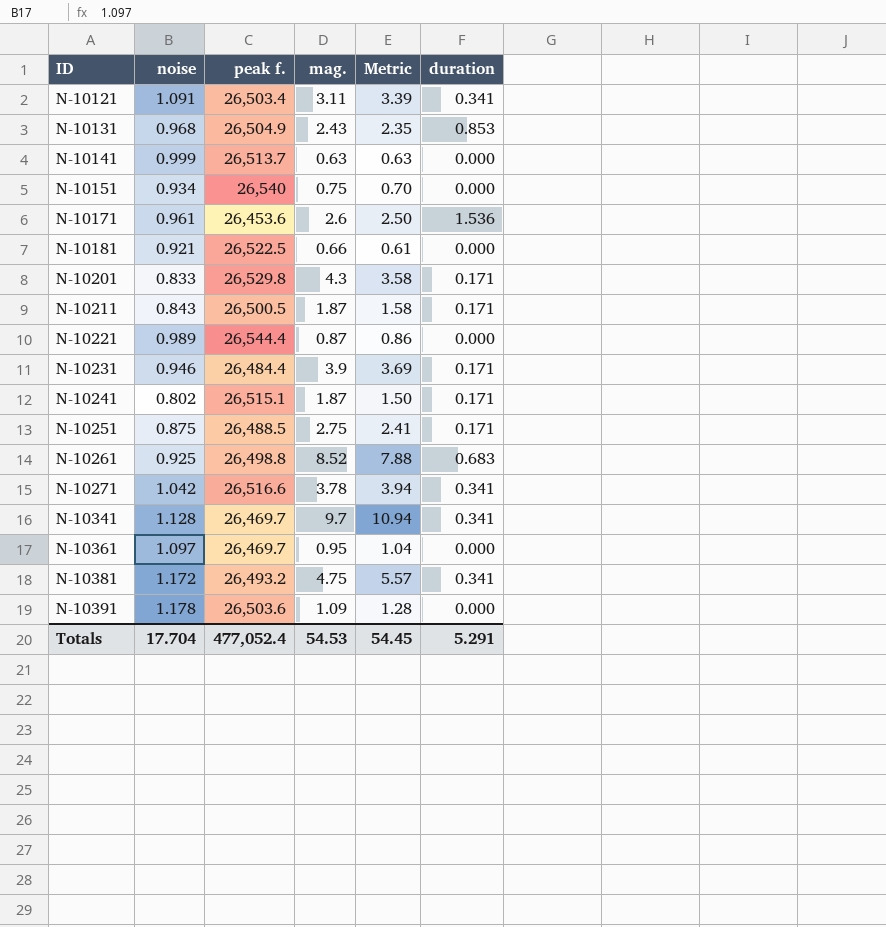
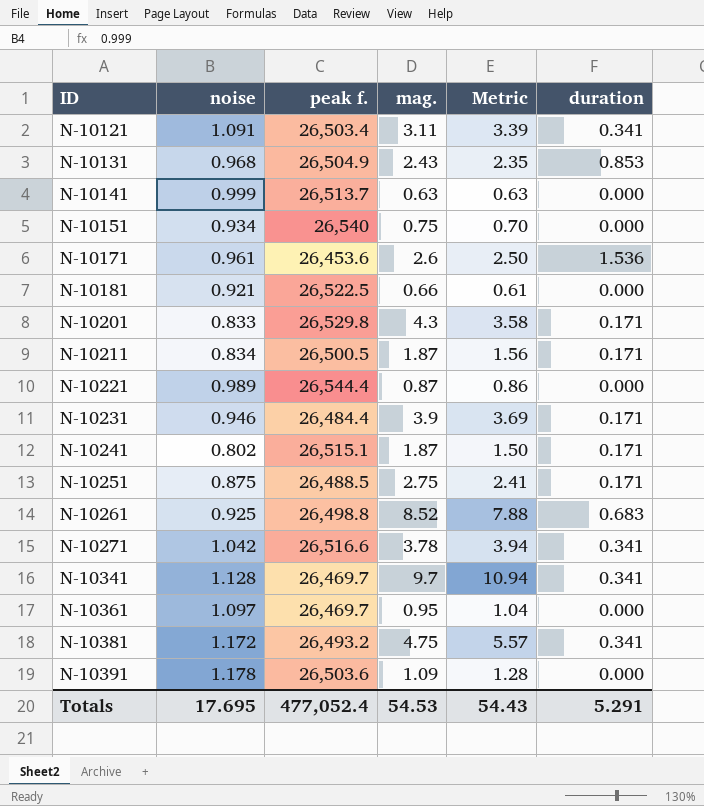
N-10211 | noise: 0.843 -> 0.834
N-10211 | Metric: 1.58 -> 1.56
Totals | noise: 17.704 -> 17.695
Totals | Metric: 54.45 -> 54.43

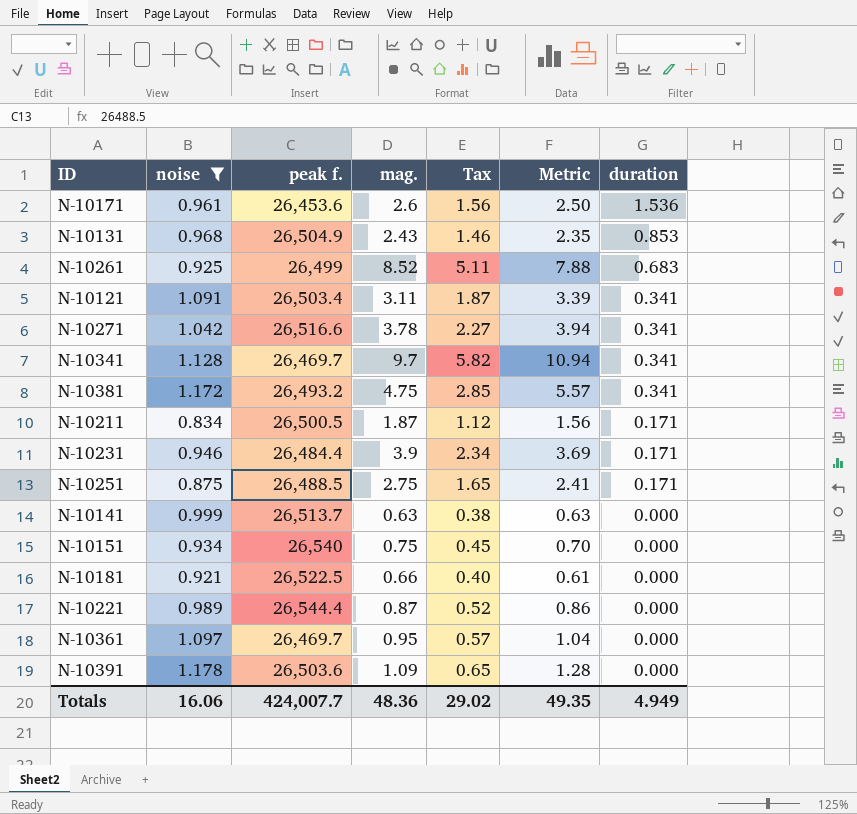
filter: none -> noise >= 0.834
row order: ID ascending -> duration descending
column Tax | formula: none -> [mag.] * 0.6
N-10261 | peak f.: 26,498.8 -> 26,499
Totals | noise: 17.695 -> 16.06
Totals | peak f.: 477,052.4 -> 424,007.7
Totals | mag.: 54.53 -> 48.36
Totals | Metric: 54.43 -> 49.35
Totals | duration: 5.291 -> 4.949

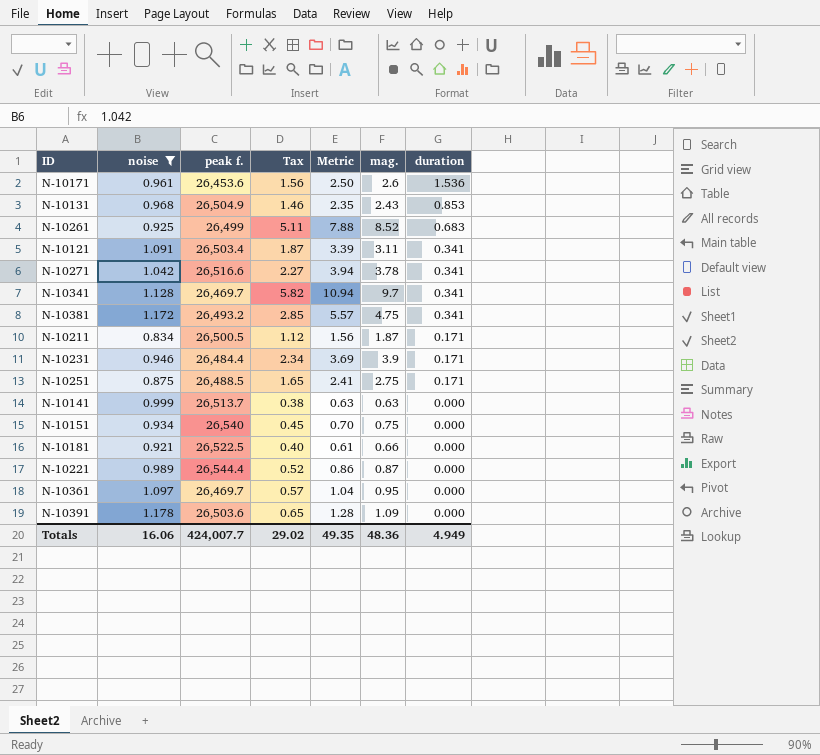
column mag. | position: 4 -> 6

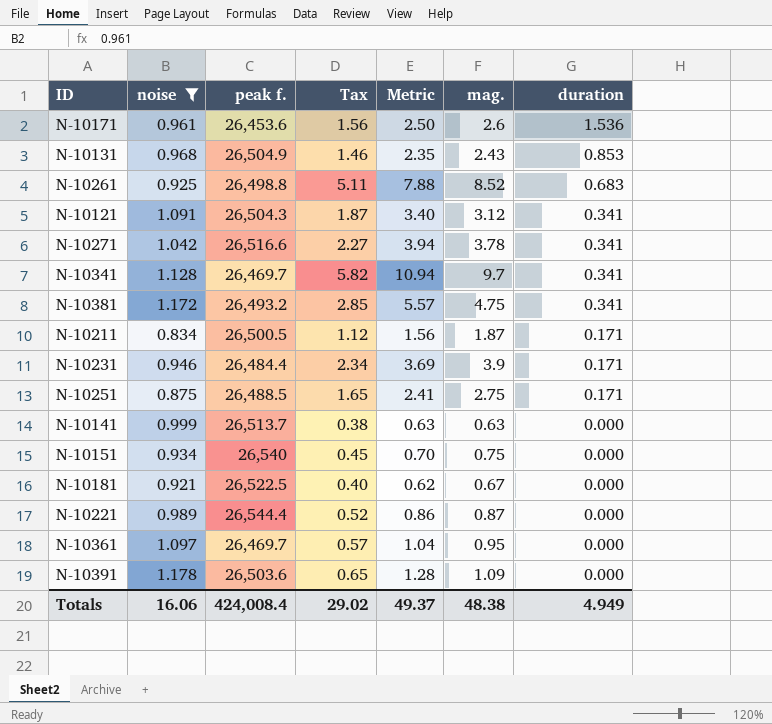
N-10261 | peak f.: 26,499 -> 26,498.8
N-10121 | peak f.: 26,503.4 -> 26,504.3
N-10121 | Metric: 3.39 -> 3.40
N-10121 | mag.: 3.11 -> 3.12
N-10181 | Metric: 0.61 -> 0.62
N-10181 | mag.: 0.66 -> 0.67
Totals | peak f.: 424,007.7 -> 424,008.4
Totals | Metric: 49.35 -> 49.37
Totals | mag.: 48.36 -> 48.38

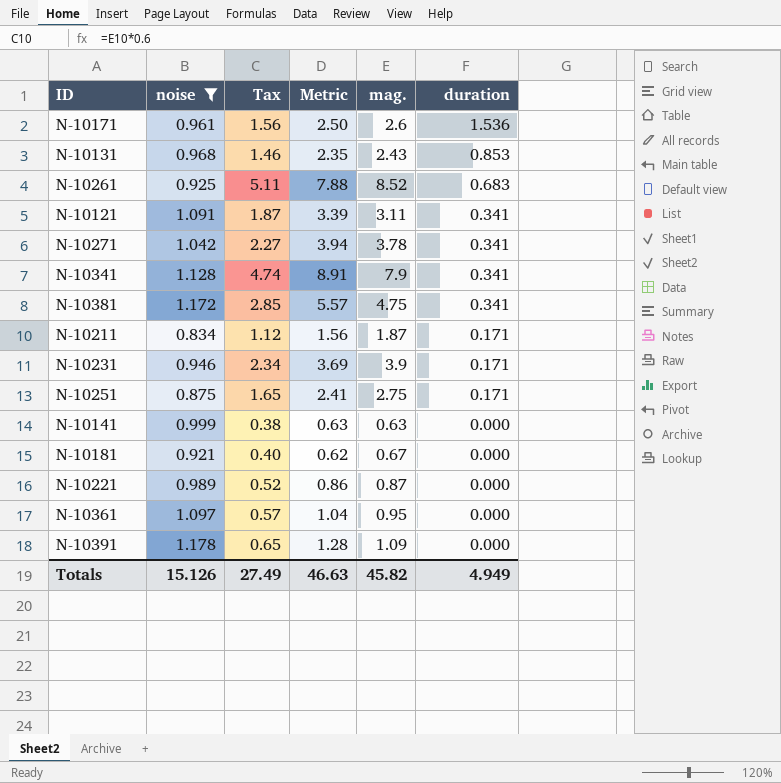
column peak f. | position: 3 -> none
row N-10151: 0.934 | 26,540 | 0.45 | 0.70 | 0.75 | 0.000 -> none
N-10121 | Metric: 3.40 -> 3.39
N-10121 | mag.: 3.12 -> 3.11
N-10341 | Tax: 5.82 -> 4.74
N-10341 | Metric: 10.94 -> 8.91
N-10341 | mag.: 9.7 -> 7.9
Totals | noise: 16.06 -> 15.126
Totals | Tax: 29.02 -> 27.49
Totals | Metric: 49.37 -> 46.63
Totals | mag.: 48.38 -> 45.82

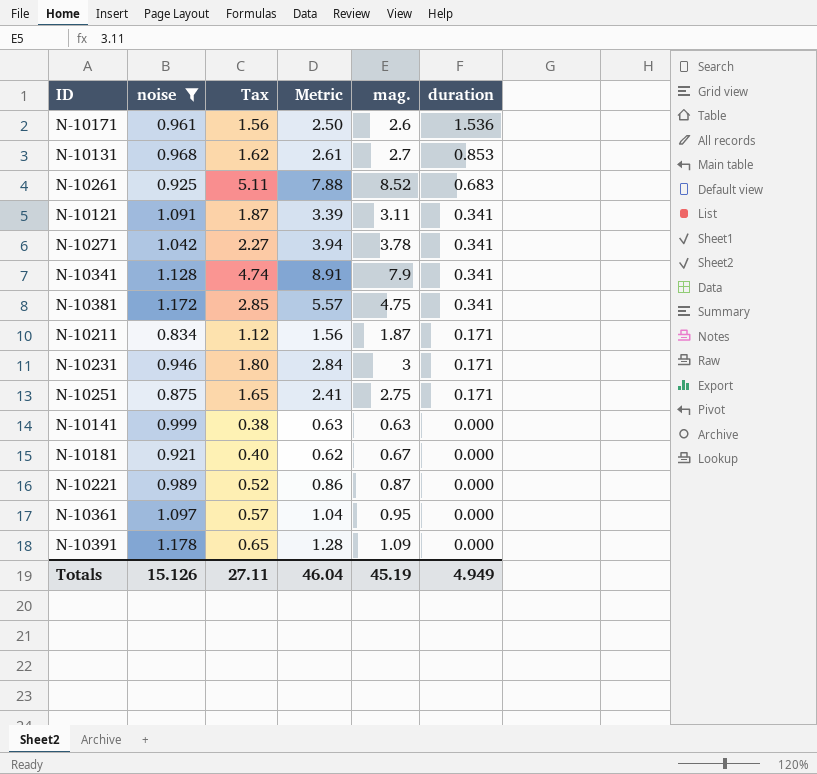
N-10131 | Tax: 1.46 -> 1.62
N-10131 | Metric: 2.35 -> 2.61
N-10131 | mag.: 2.43 -> 2.7
N-10231 | Tax: 2.34 -> 1.80
N-10231 | Metric: 3.69 -> 2.84
N-10231 | mag.: 3.9 -> 3
Totals | Tax: 27.49 -> 27.11
Totals | Metric: 46.63 -> 46.04
Totals | mag.: 45.82 -> 45.19

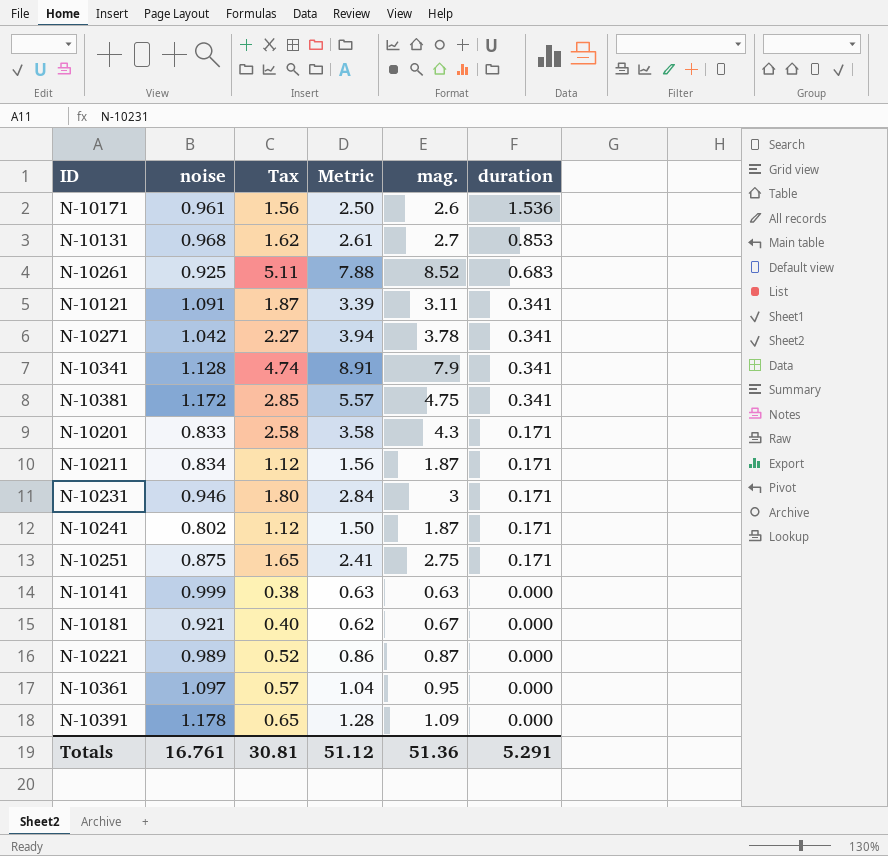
filter: noise >= 0.834 -> none
Totals | noise: 15.126 -> 16.761
Totals | Tax: 27.11 -> 30.81
Totals | Metric: 46.04 -> 51.12
Totals | mag.: 45.19 -> 51.36
Totals | duration: 4.949 -> 5.291

